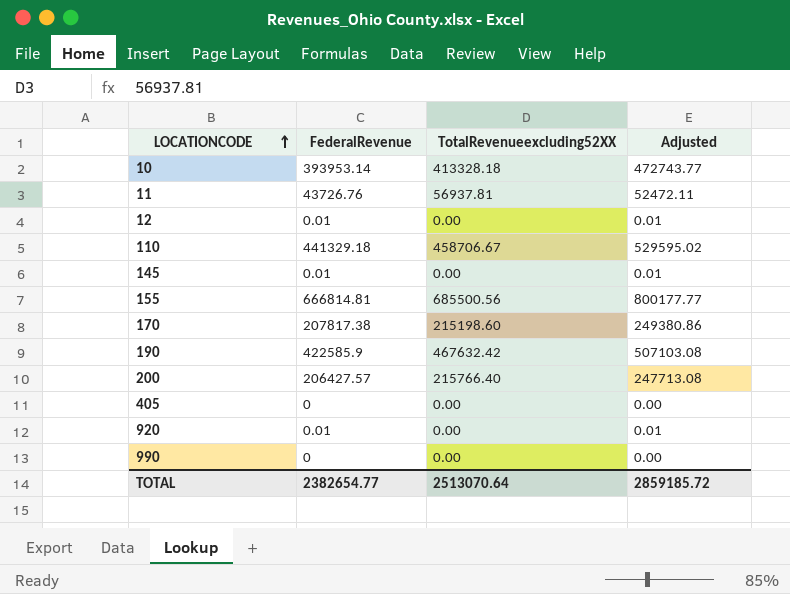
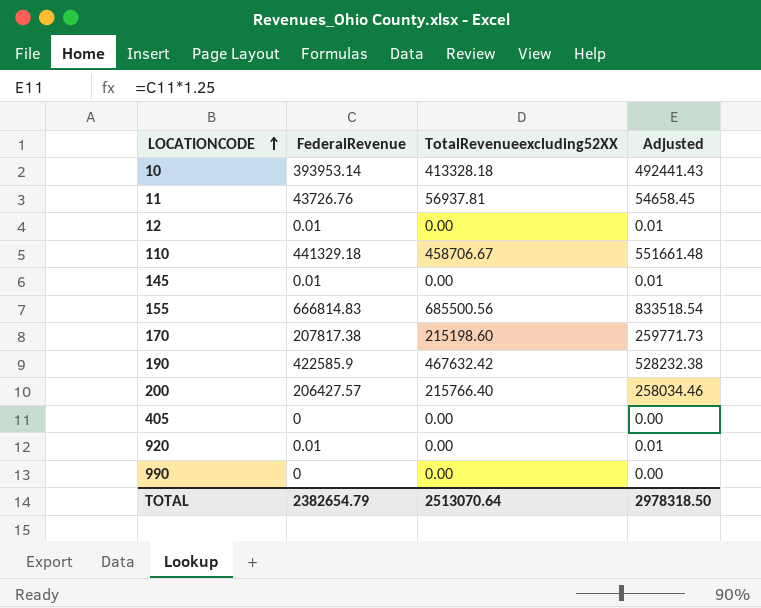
column Adjusted | formula: [FederalRevenue] * 1.2 -> [FederalRevenue] * 1.25
155 | FederalRevenue: 666814.81 -> 666814.83
TOTAL | FederalRevenue: 2382654.77 -> 2382654.79
TOTAL | Adjusted: 2859185.72 -> 2978318.50

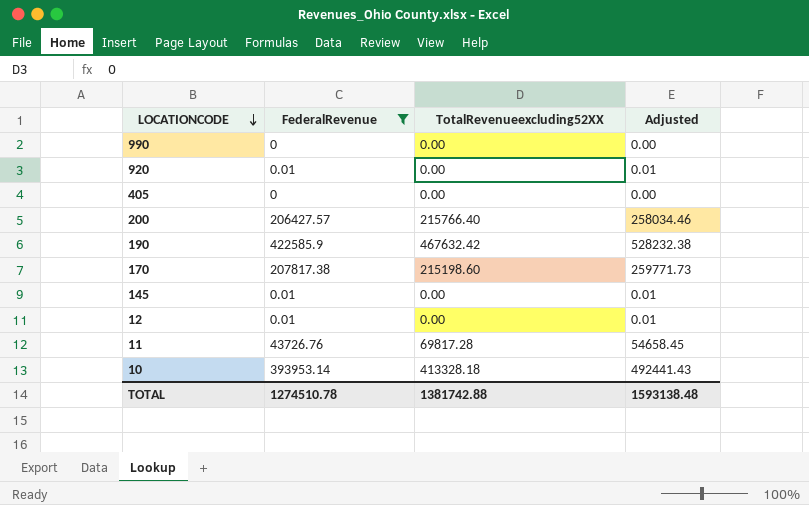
filter: none -> FederalRevenue <= 422585.9
row order: LOCATIONCODE ascending -> LOCATIONCODE descending
11 | TotalRevenueexcluding52XX: 56937.81 -> 69817.28
TOTAL | FederalRevenue: 2382654.79 -> 1274510.78
TOTAL | TotalRevenueexcluding52XX: 2513070.64 -> 1381742.88
TOTAL | Adjusted: 2978318.50 -> 1593138.48

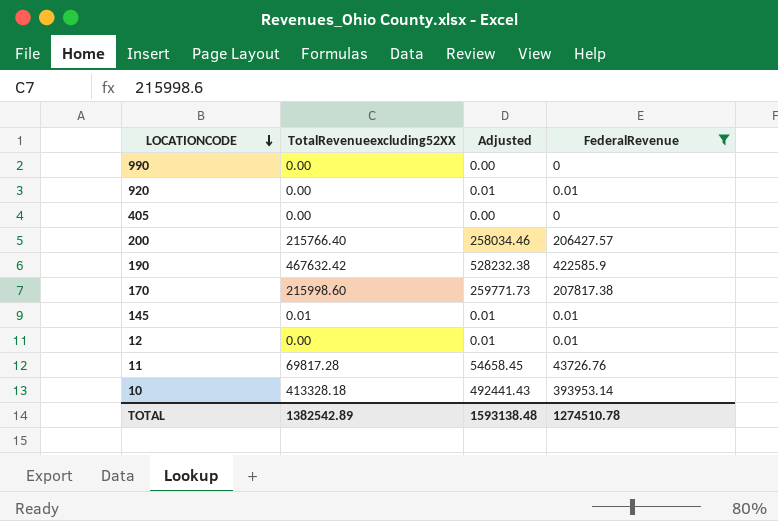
column FederalRevenue | position: 2 -> 4
170 | TotalRevenueexcluding52XX: 215198.60 -> 215998.60
145 | TotalRevenueexcluding52XX: 0.00 -> 0.01
TOTAL | TotalRevenueexcluding52XX: 1381742.88 -> 1382542.89

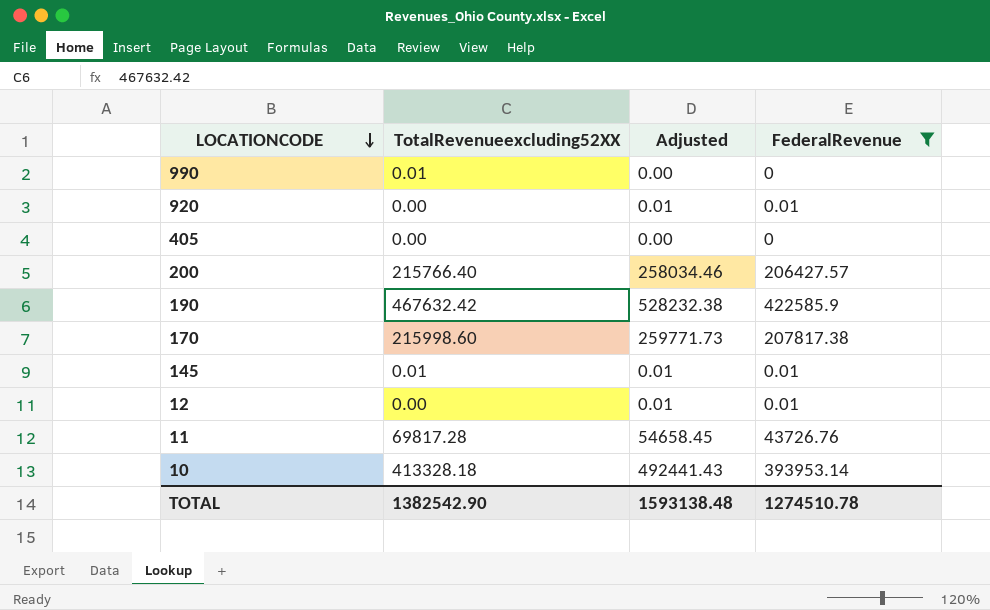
990 | TotalRevenueexcluding52XX: 0.00 -> 0.01
TOTAL | TotalRevenueexcluding52XX: 1382542.89 -> 1382542.90

